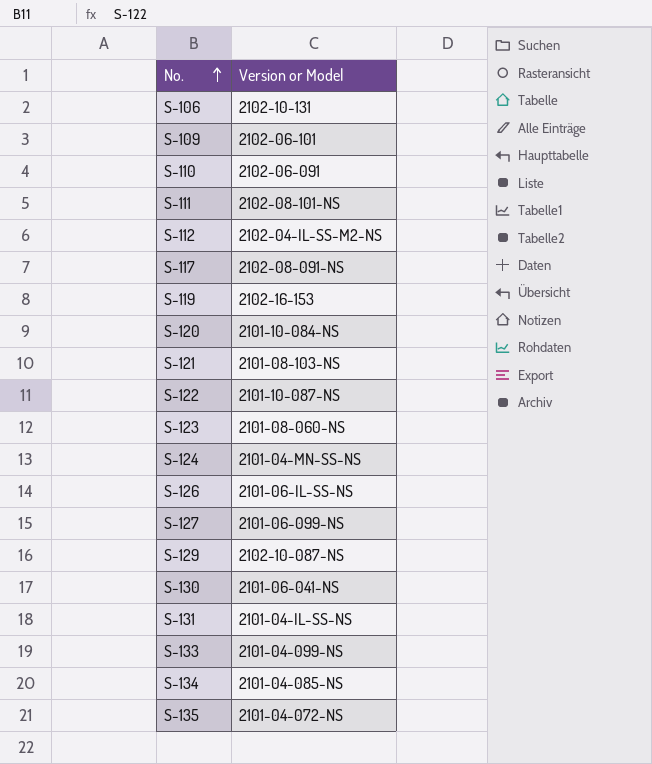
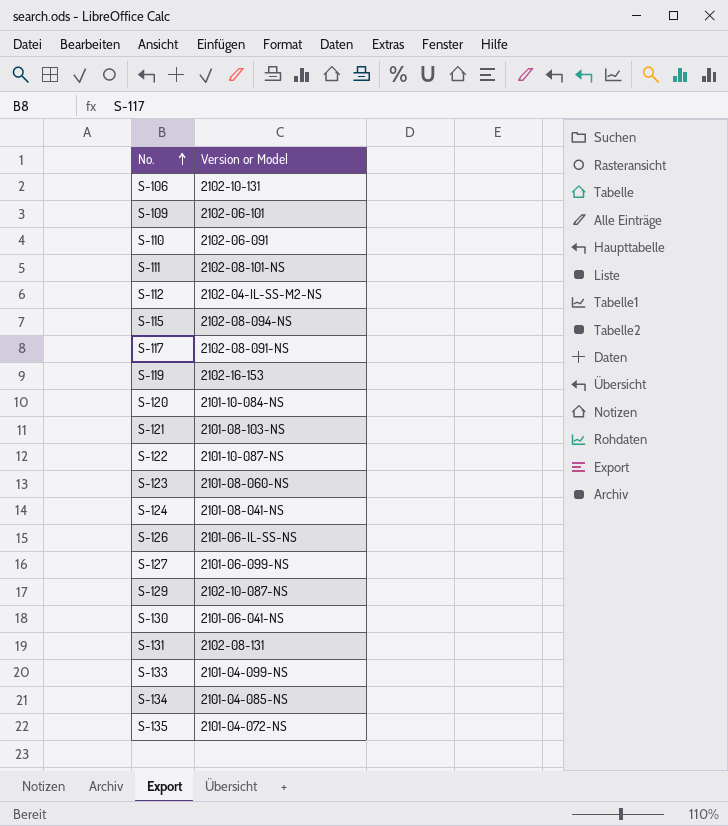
row S-115: none -> 2102-08-094-NS
S-124 | Version or Model: 2101-04-MN-SS-NS -> 2101-08-041-NS
S-131 | Version or Model: 2101-04-IL-SS-NS -> 2102-08-131

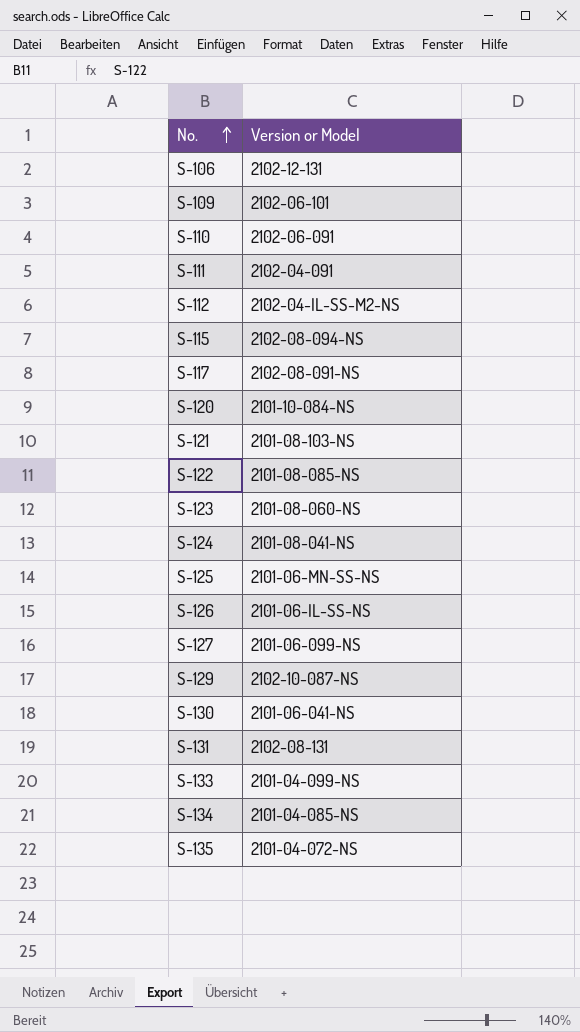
row S-119: 2102-16-153 -> none
S-106 | Version or Model: 2102-10-131 -> 2102-12-131
S-111 | Version or Model: 2102-08-101-NS -> 2102-04-091
S-122 | Version or Model: 2101-10-087-NS -> 2101-08-085-NS
row S-125: none -> 2101-06-MN-SS-NS

